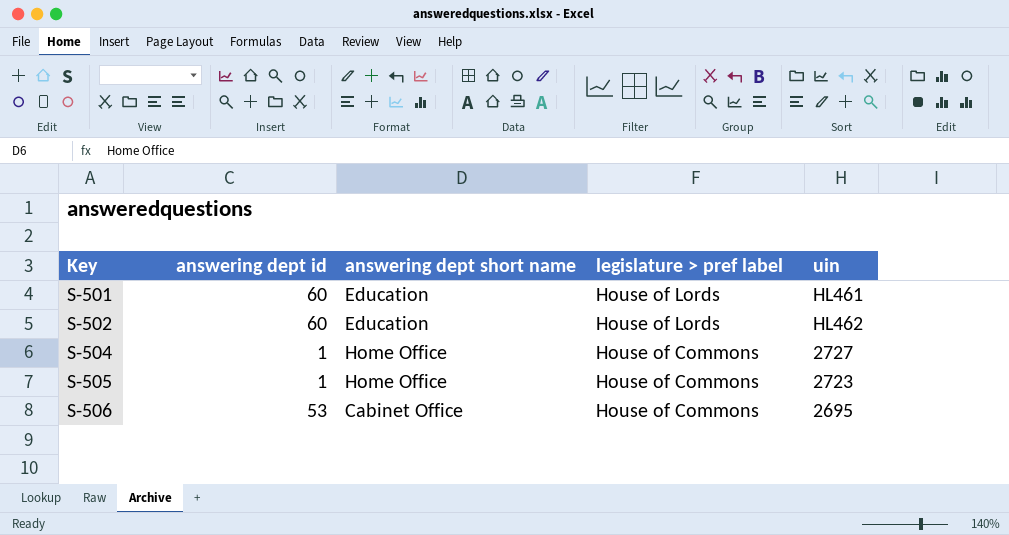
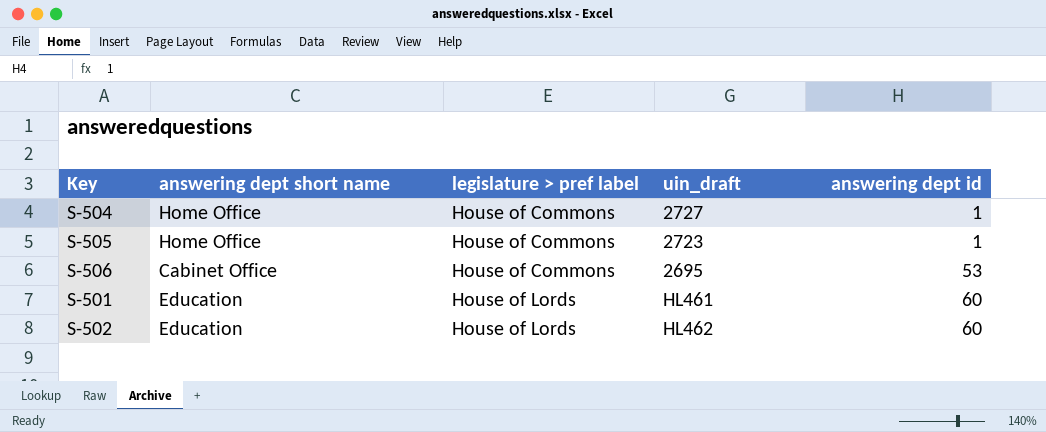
row order: Key ascending -> legislature > pref label ascending
column name: uin -> uin_draft
column answering dept id | position: 2 -> 5

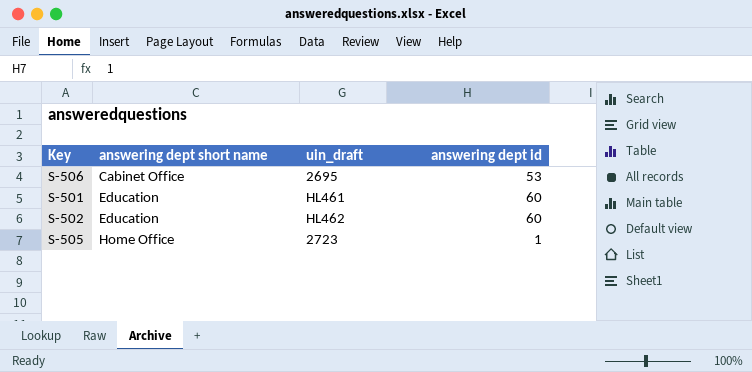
row order: legislature > pref label ascending -> answering dept short name ascending
column legislature > pref label | position: 3 -> none
row S-504: Home Office | House of Commons | 2727 | 1 -> none

